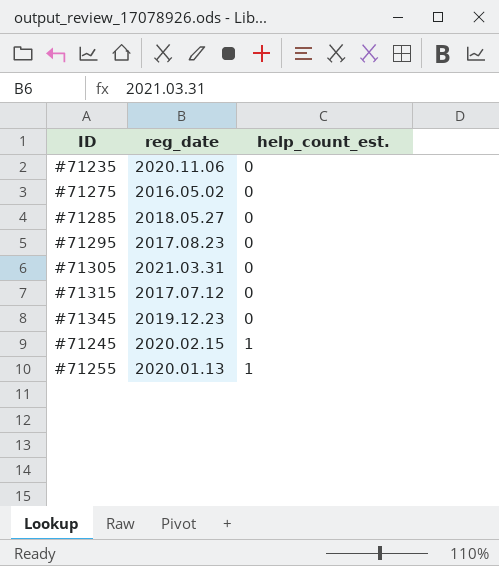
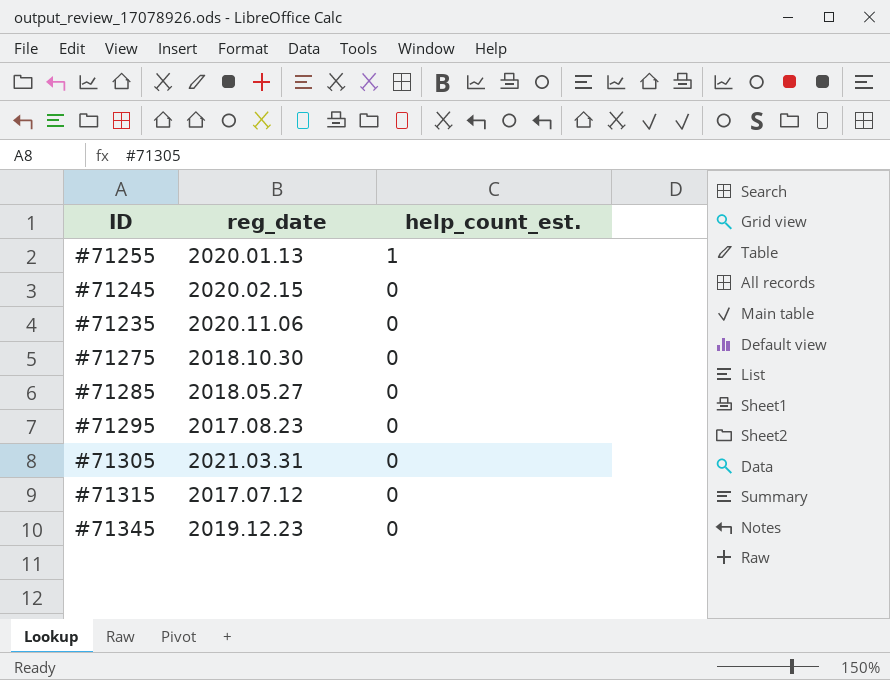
row order: help_count_est. ascending -> help_count_est. descending
#71245 | help_count_est.: 1 -> 0
#71275 | reg_date: 2016.05.02 -> 2018.10.30

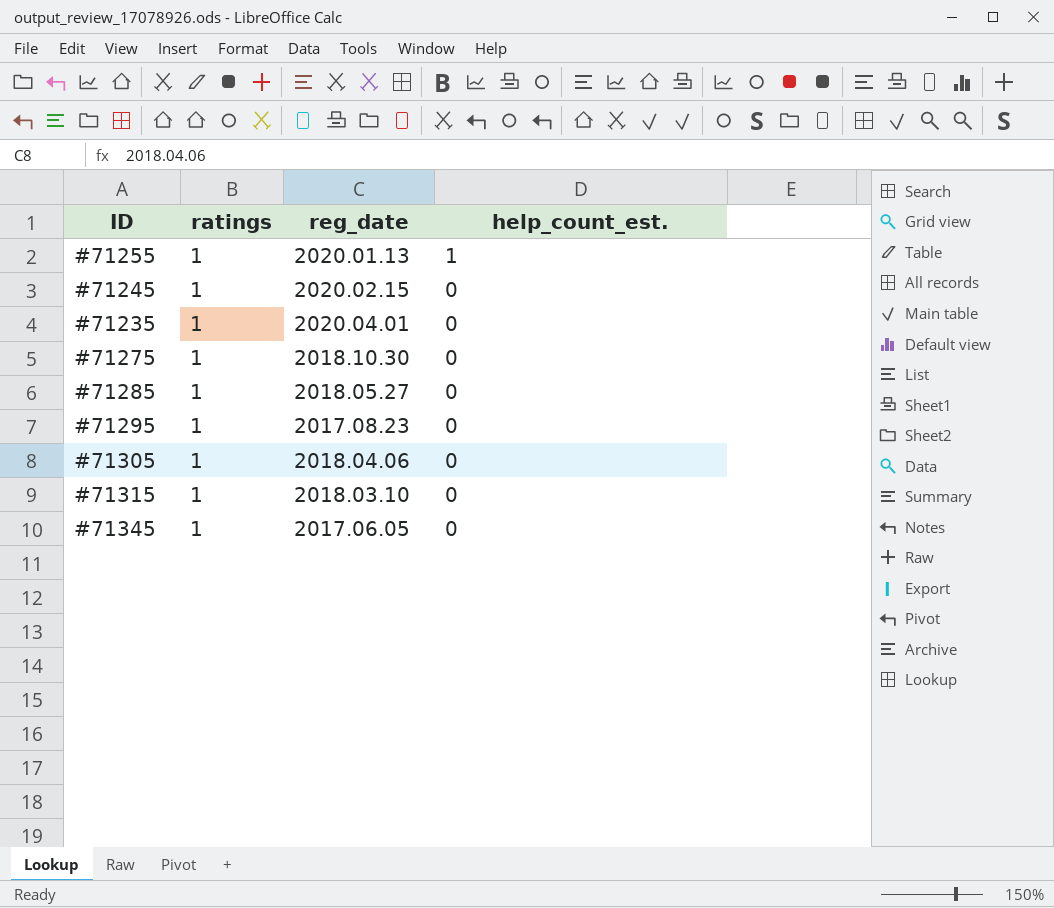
column ratings | position: none -> 2
#71235 | reg_date: 2020.11.06 -> 2020.04.01
#71305 | reg_date: 2021.03.31 -> 2018.04.06
#71315 | reg_date: 2017.07.12 -> 2018.03.10
#71345 | reg_date: 2019.12.23 -> 2017.06.05

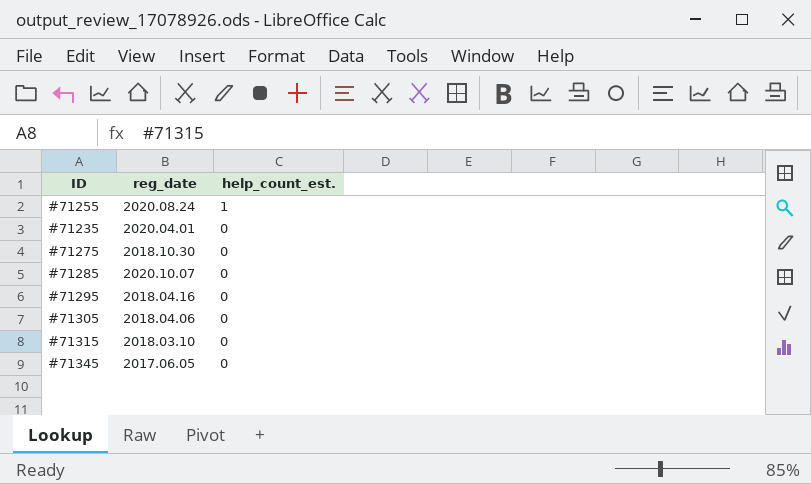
column ratings | position: 2 -> none
row #71245: 1 | 2020.02.15 | 0 -> none
#71255 | reg_date: 2020.01.13 -> 2020.08.24
#71285 | reg_date: 2018.05.27 -> 2020.10.07
#71295 | reg_date: 2017.08.23 -> 2018.04.16

